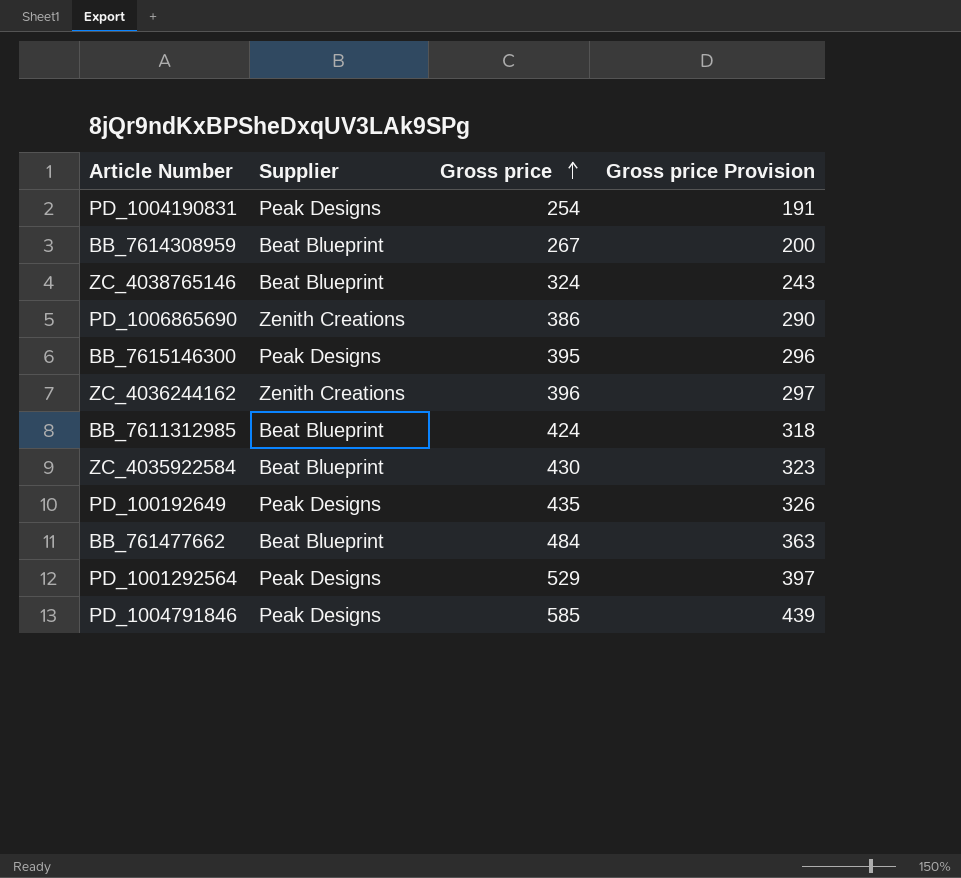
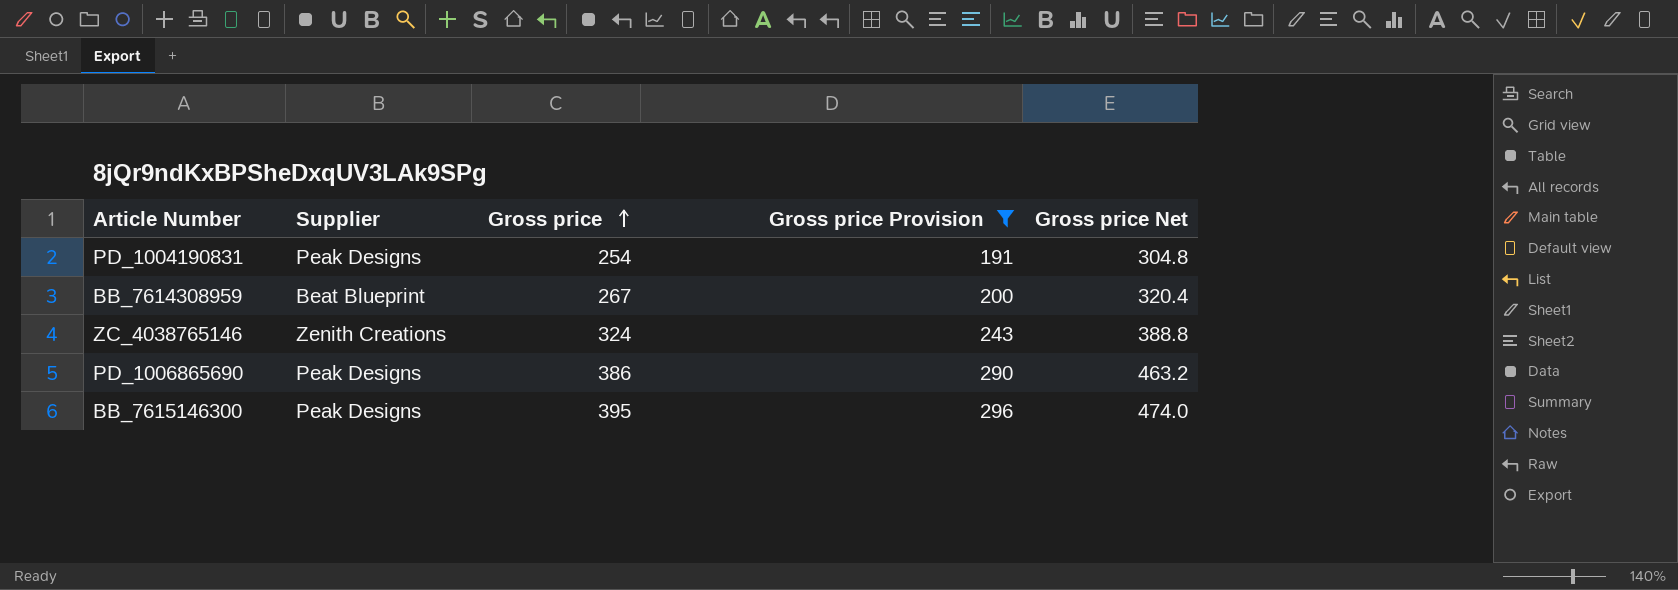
filter: none -> Gross price Provision <= 296
column Gross price Net | formula: none -> [Gross price] * 1.2
ZC_4038765146 | Supplier: Beat Blueprint -> Zenith Creations
PD_1006865690 | Supplier: Zenith Creations -> Peak Designs

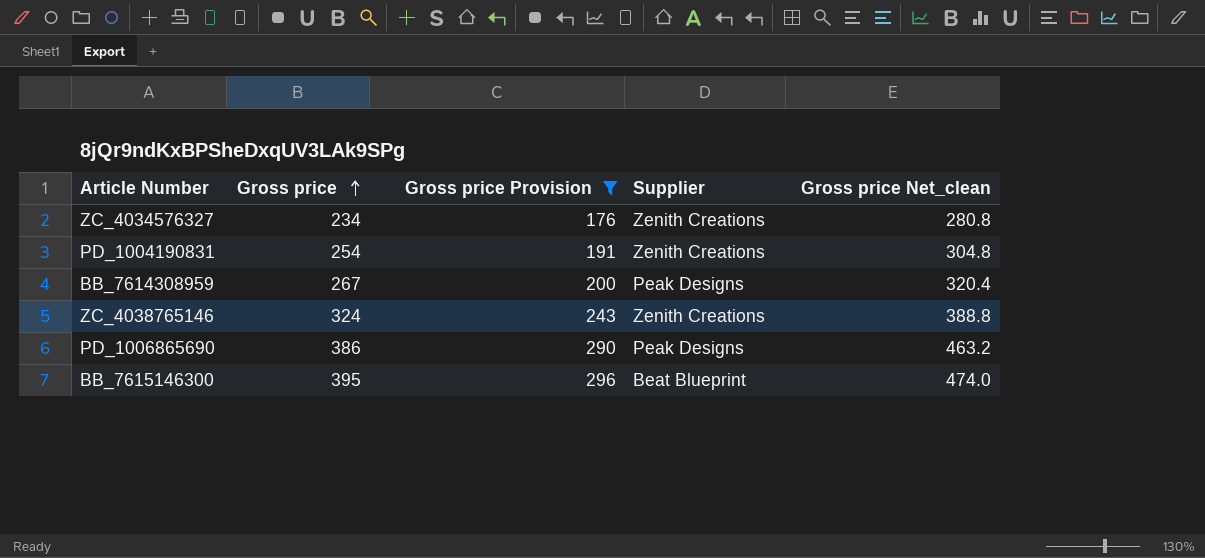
column Supplier | position: 2 -> 4
column name: Gross price Net -> Gross price Net_clean
row ZC_4034576327: none -> 234 | 176 | Zenith Creations | 280.8
PD_1004190831 | Supplier: Peak Designs -> Zenith Creations
BB_7614308959 | Supplier: Beat Blueprint -> Peak Designs
BB_7615146300 | Supplier: Peak Designs -> Beat Blueprint

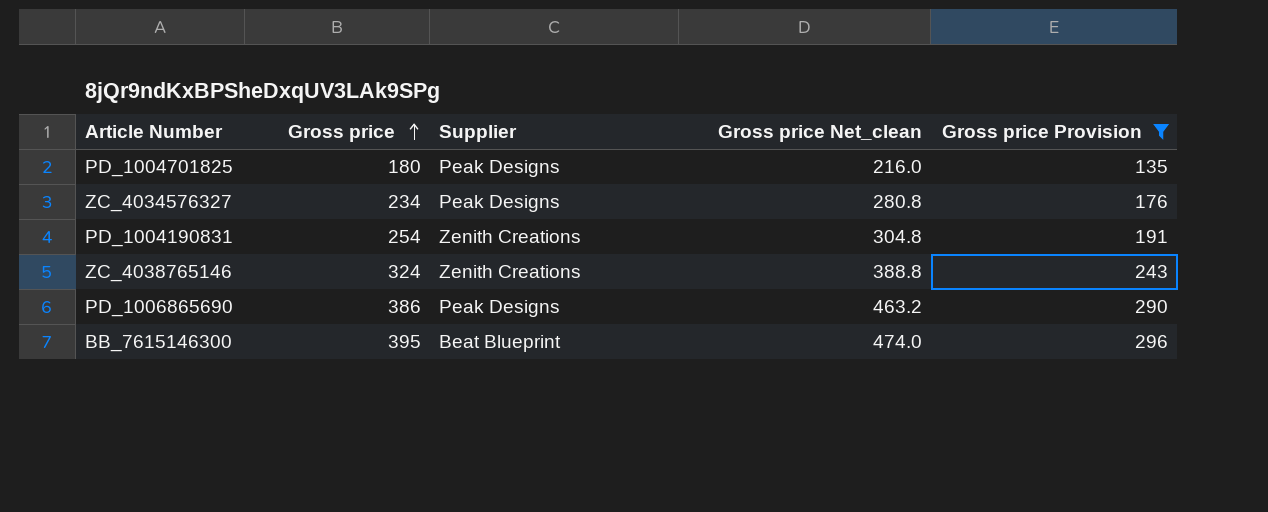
column Gross price Provision | position: 3 -> 5
row BB_7614308959: 267 | 200 | Peak Designs | 320.4 -> none
row PD_1004701825: none -> 180 | Peak Designs | 216.0 | 135
ZC_4034576327 | Supplier: Zenith Creations -> Peak Designs

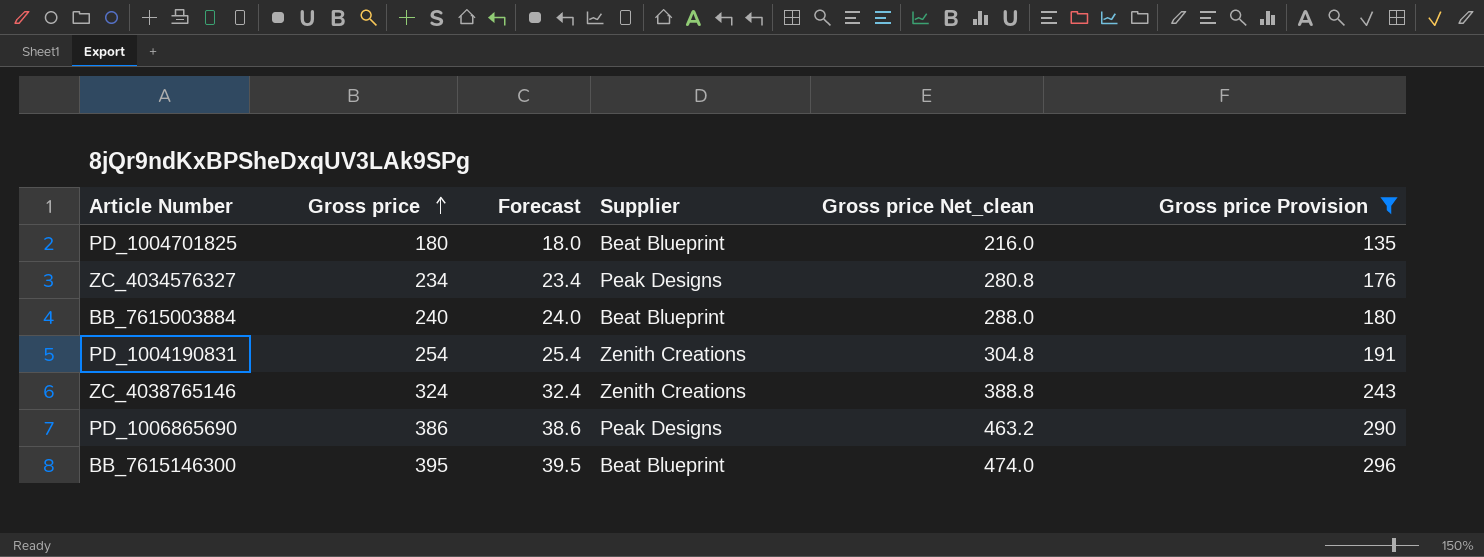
column Forecast | formula: none -> [Gross price] * 0.1
PD_1004701825 | Supplier: Peak Designs -> Beat Blueprint
row BB_7615003884: none -> 240 | 24.0 | Beat Blueprint | 288.0 | 180

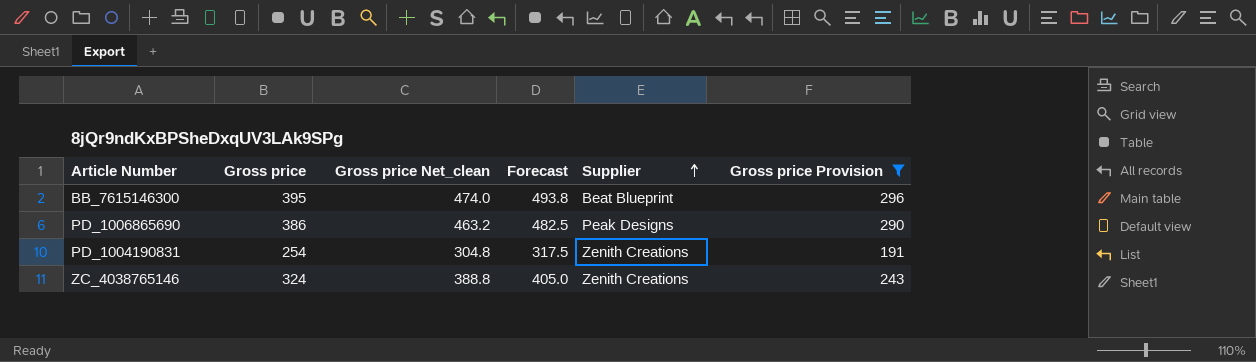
row order: Gross price ascending -> Supplier ascending
column Gross price Net_clean | position: 5 -> 3
column Forecast | formula: [Gross price] * 0.1 -> [Gross price] * 1.25
row PD_1004701825: 180 | 18.0 | Beat Blueprint | 216.0 | 135 -> none
row ZC_4034576327: 234 | 23.4 | Peak Designs | 280.8 | 176 -> none
row BB_7615003884: 240 | 24.0 | Beat Blueprint | 288.0 | 180 -> none

